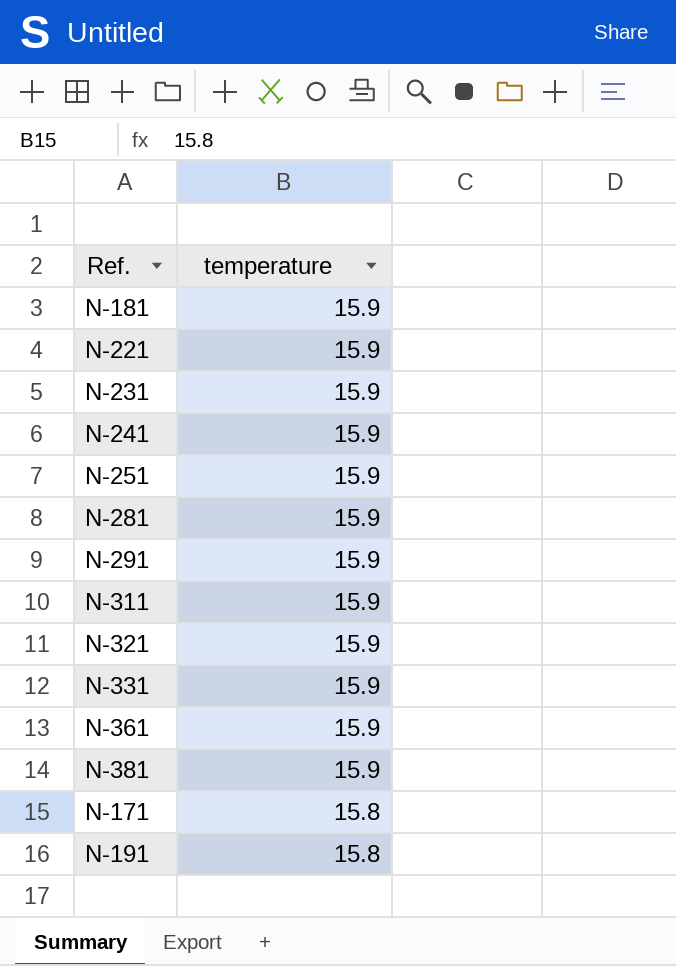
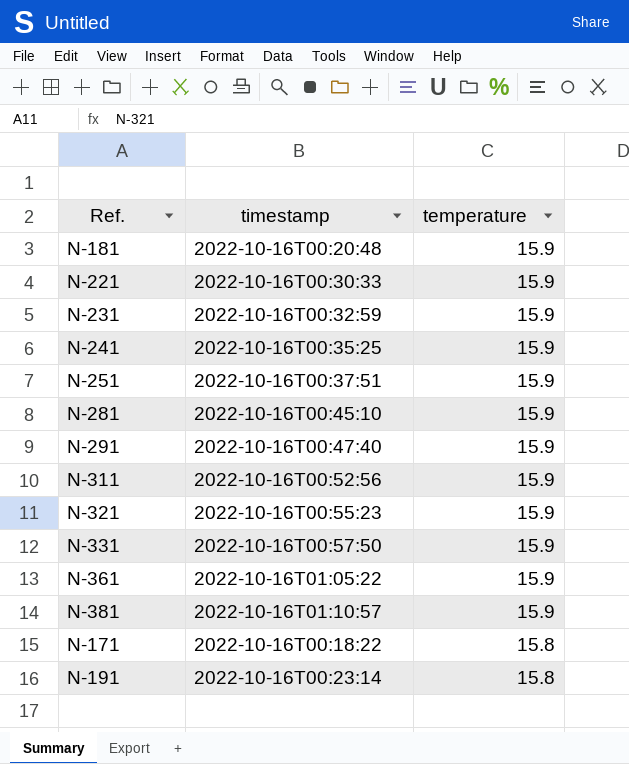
column timestamp | position: none -> 2

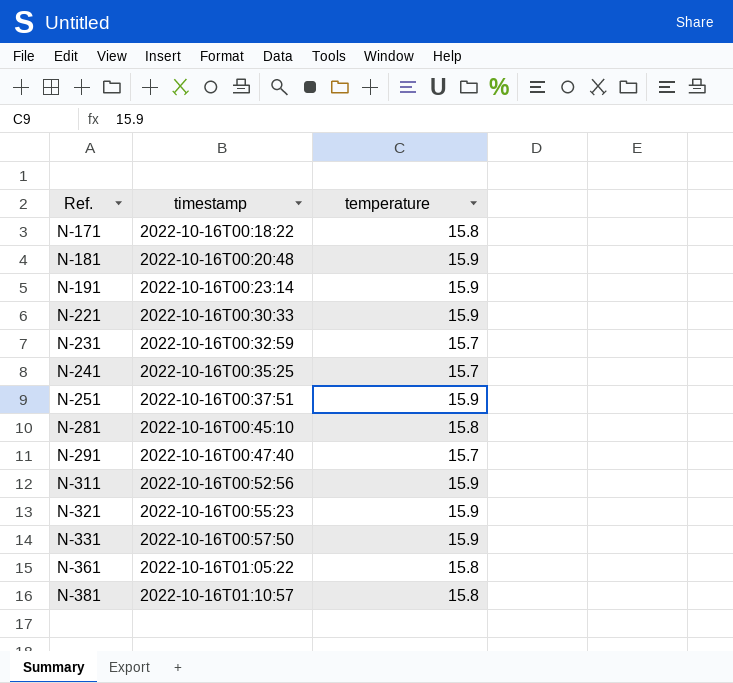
row order: temperature descending -> Ref. ascending
N-191 | temperature: 15.8 -> 15.9
N-231 | temperature: 15.9 -> 15.7
N-241 | temperature: 15.9 -> 15.7
N-281 | temperature: 15.9 -> 15.8
N-291 | temperature: 15.9 -> 15.7
N-361 | temperature: 15.9 -> 15.8
N-381 | temperature: 15.9 -> 15.8

